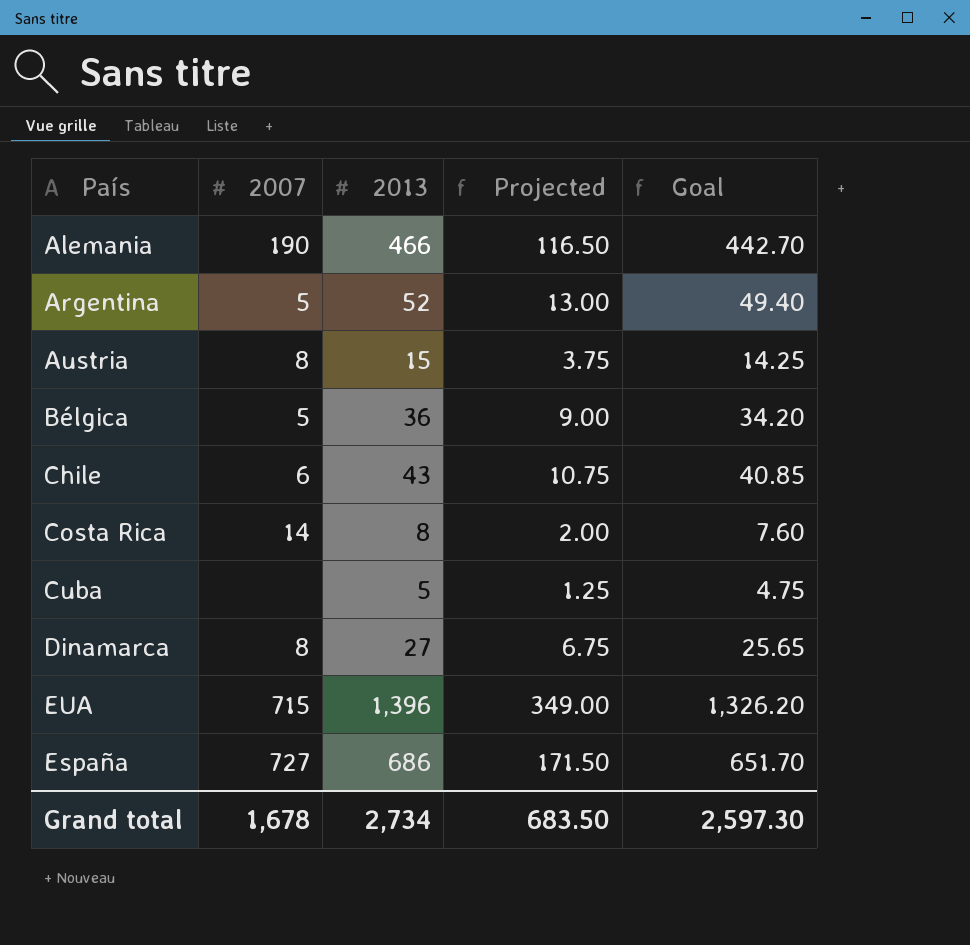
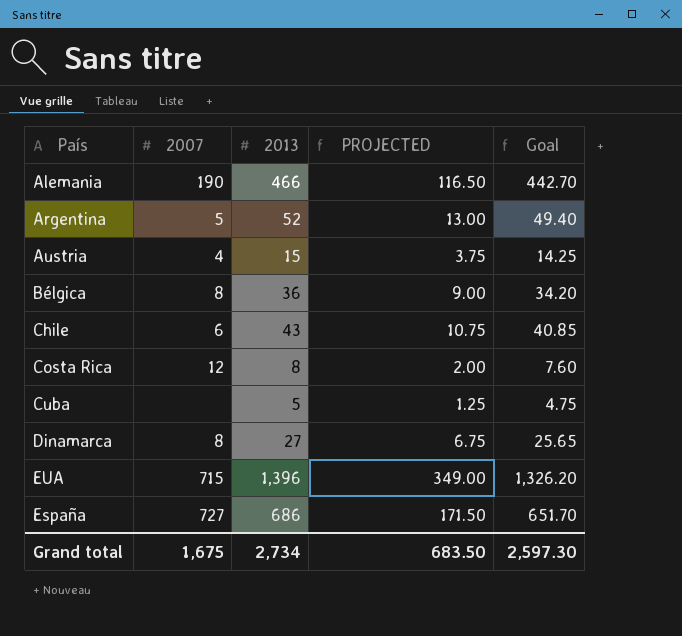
column name: Projected -> PROJECTED
Austria | 2007: 8 -> 4
Bélgica | 2007: 5 -> 8
Costa Rica | 2007: 14 -> 12
Grand total | 2007: 1,678 -> 1,675

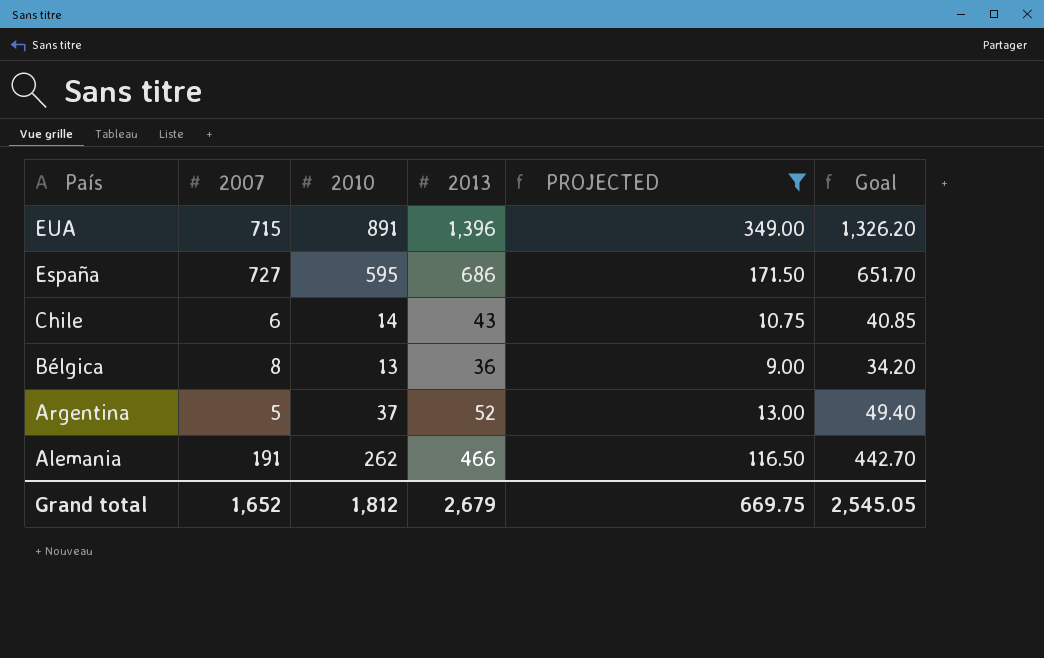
filter: none -> PROJECTED >= 9.00
row order: none -> País descending
column 2010 | position: none -> 3
Alemania | 2007: 190 -> 191
Grand total | 2007: 1,675 -> 1,652
Grand total | 2013: 2,734 -> 2,679
Grand total | PROJECTED: 683.50 -> 669.75
Grand total | Goal: 2,597.30 -> 2,545.05

